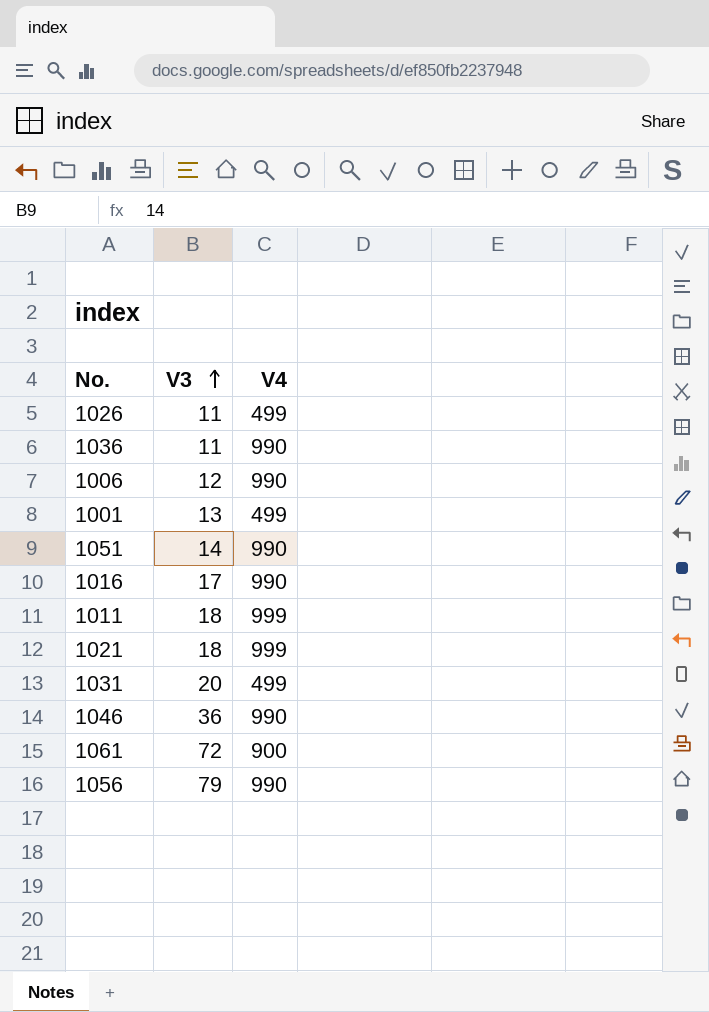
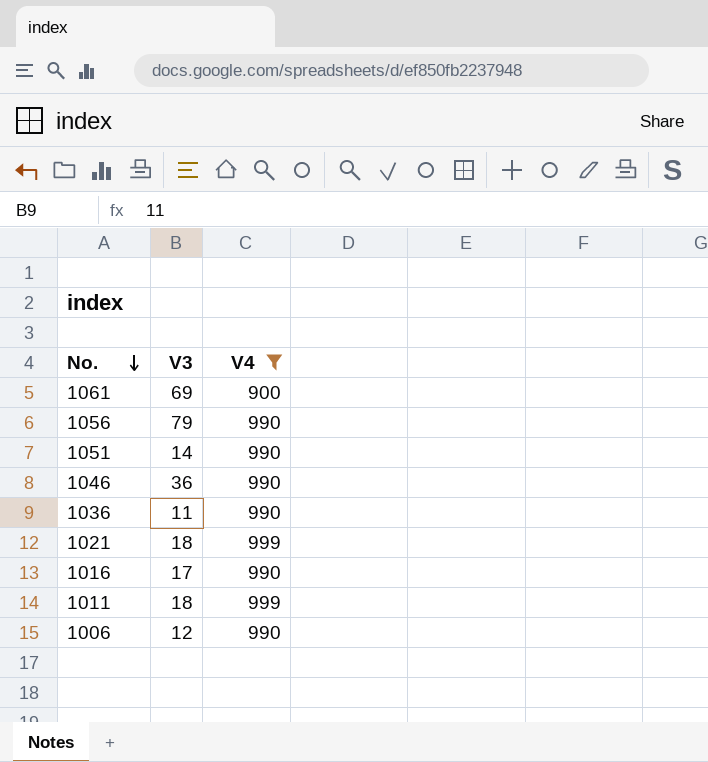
filter: none -> V4 != 499
row order: V3 ascending -> No. descending
1061 | V3: 72 -> 69

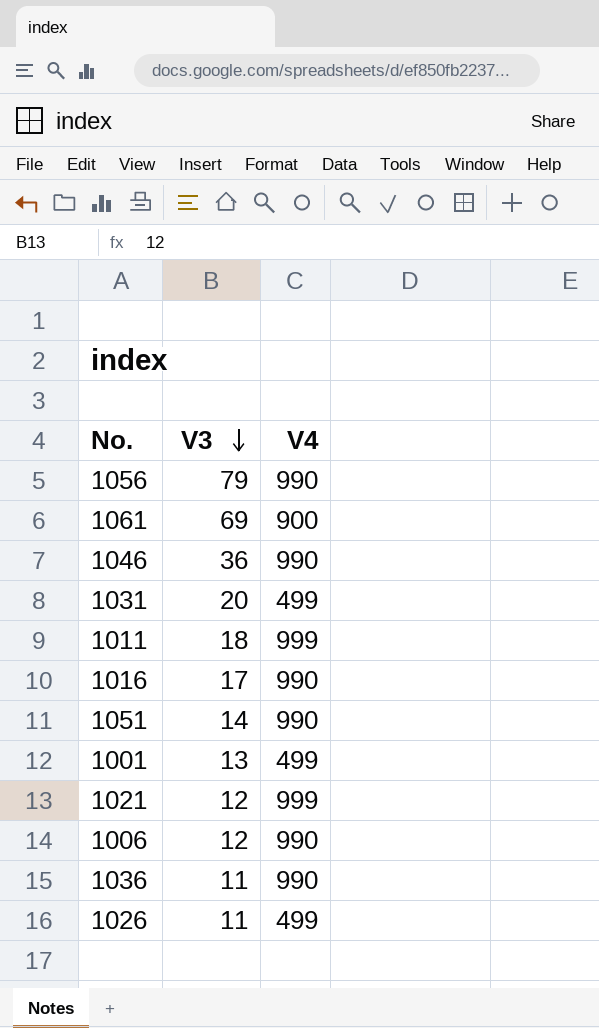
filter: V4 != 499 -> none
row order: No. descending -> V3 descending
1021 | V3: 18 -> 12

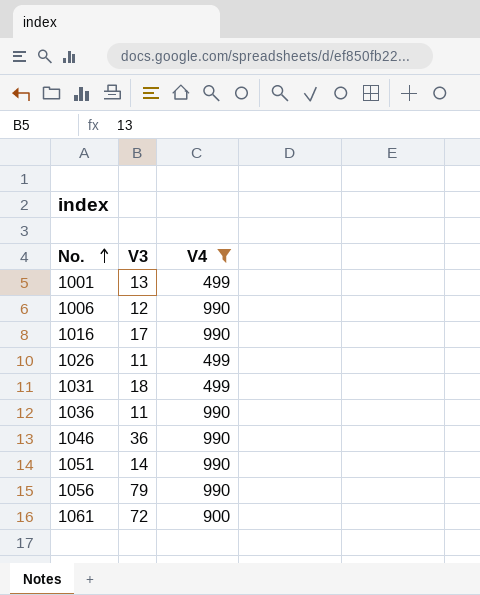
filter: none -> V4 != 999
row order: V3 descending -> No. ascending
1031 | V3: 20 -> 18
1061 | V3: 69 -> 72

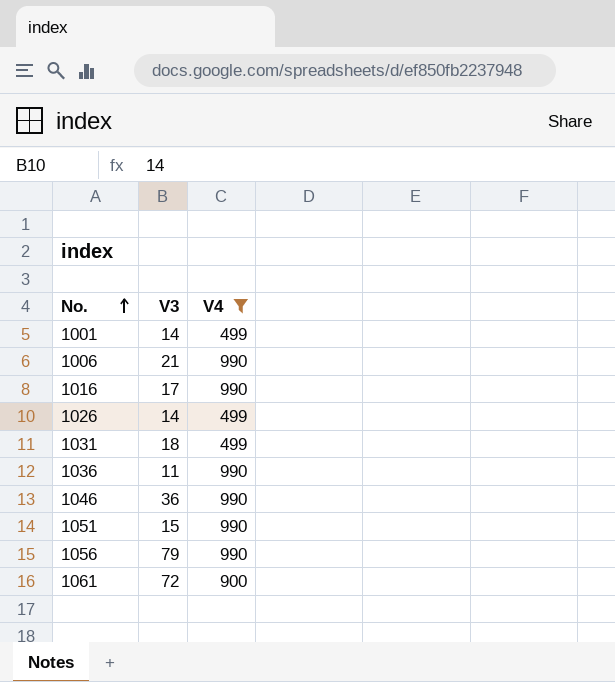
1001 | V3: 13 -> 14
1006 | V3: 12 -> 21
1026 | V3: 11 -> 14
1051 | V3: 14 -> 15

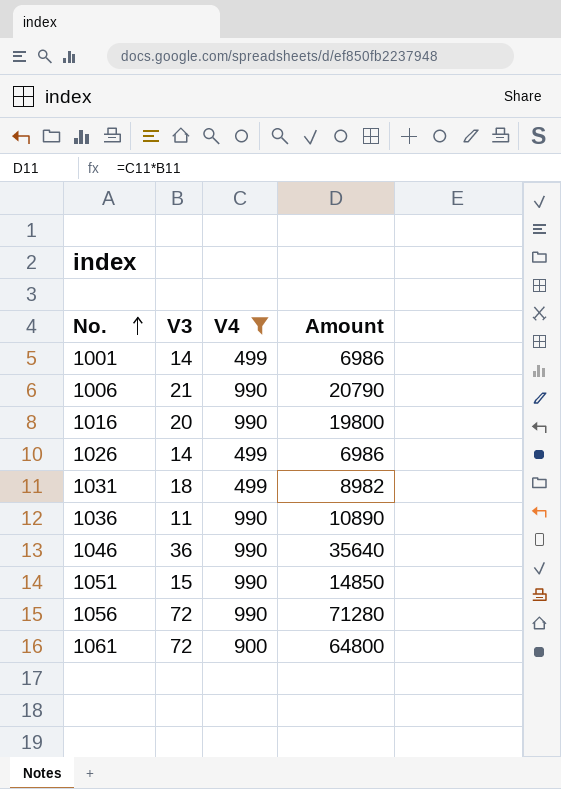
column Amount | formula: none -> [V3] * [V4]
1016 | V3: 17 -> 20
1056 | V3: 79 -> 72

